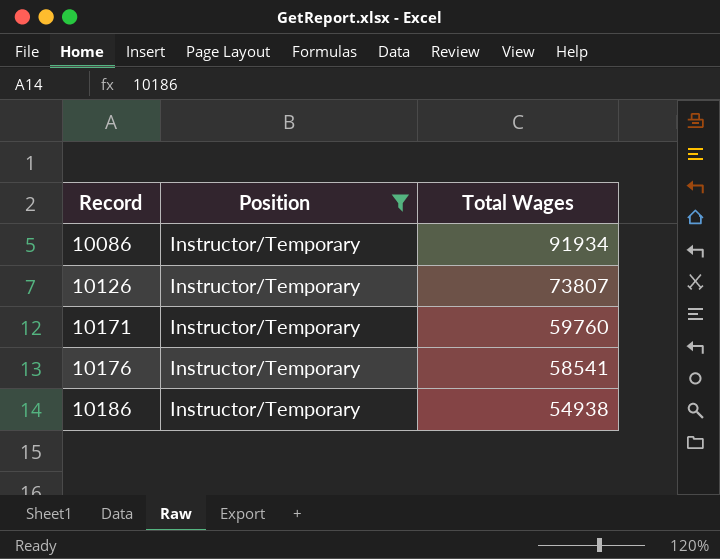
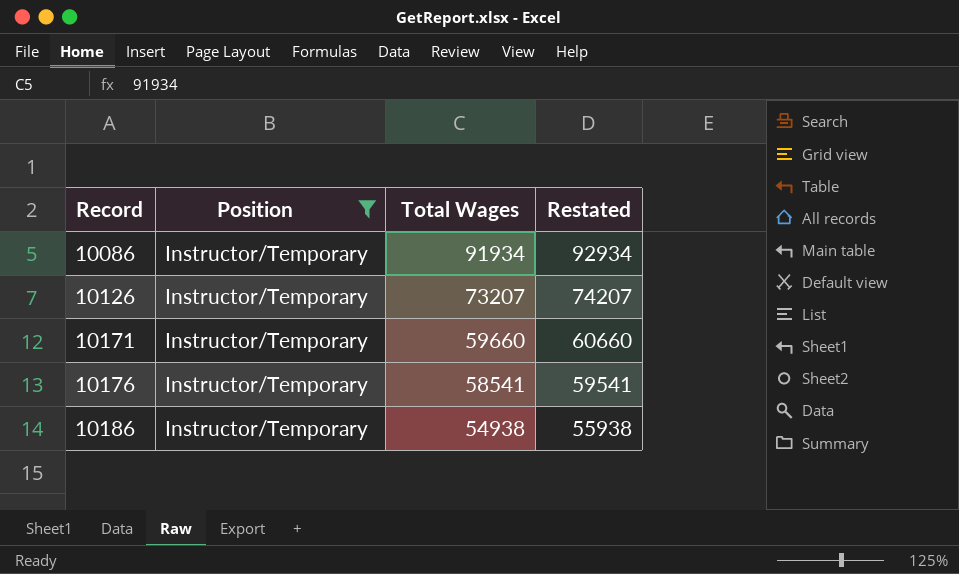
column Restated | formula: none -> [Total Wages] + 1000
10126 | Total Wages: 73807 -> 73207
10171 | Total Wages: 59760 -> 59660

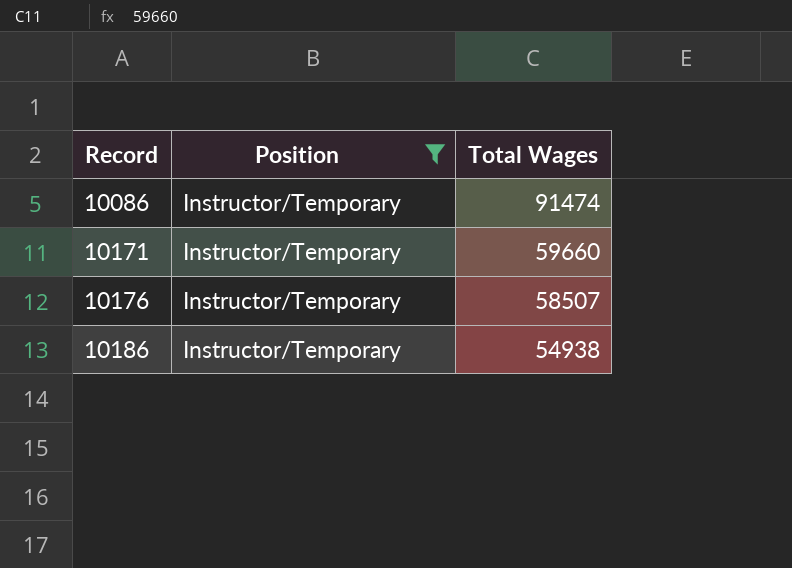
column Restated | formula: [Total Wages] + 1000 -> none
row 10126: Instructor/Temporary | 73207 | 74207 -> none
10086 | Total Wages: 91934 -> 91474
10176 | Total Wages: 58541 -> 58507

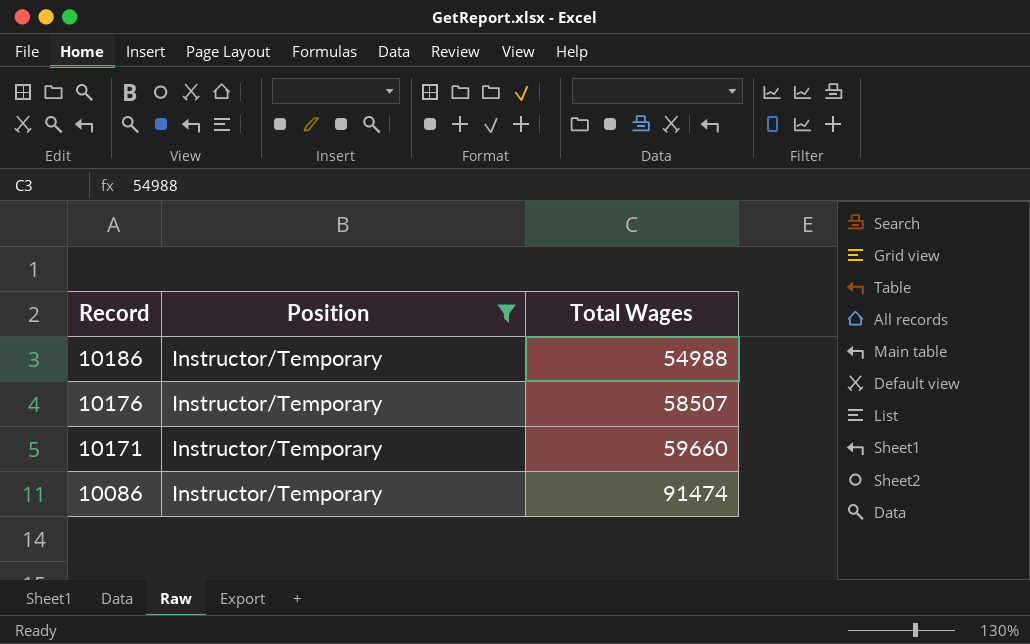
row order: Record ascending -> Record descending
10186 | Total Wages: 54938 -> 54988

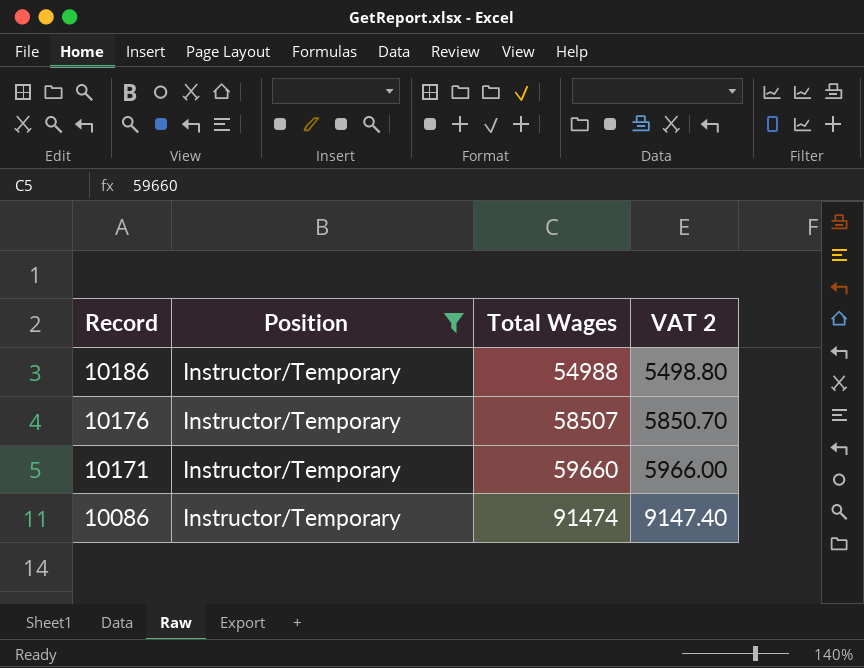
column VAT 2 | formula: none -> [Total Wages] * 0.1

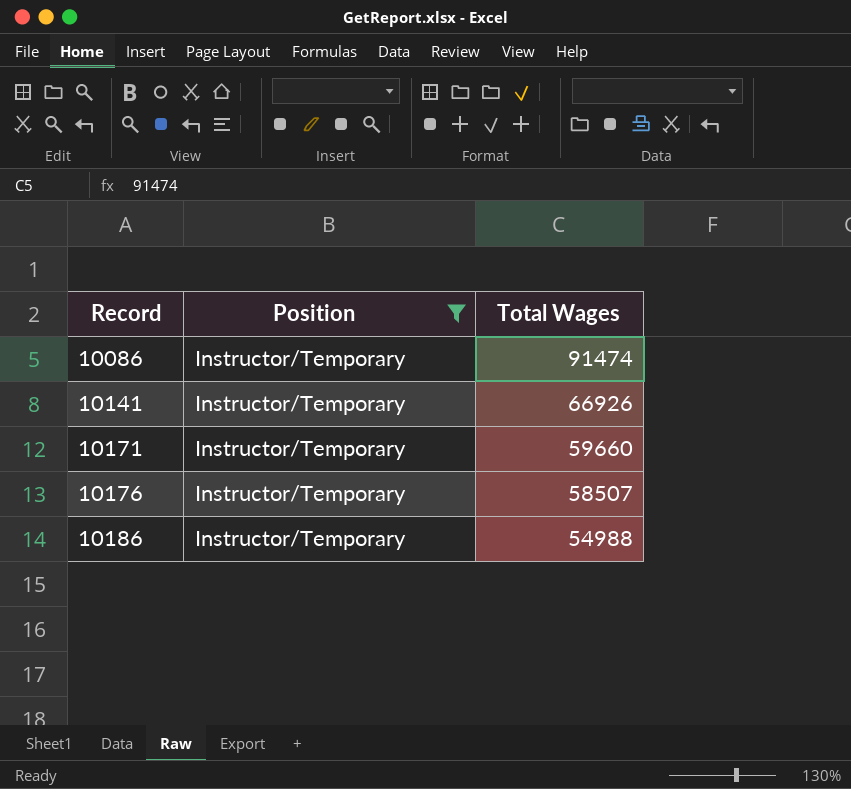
row order: Record descending -> Record ascending
column VAT 2 | formula: [Total Wages] * 0.1 -> none
row 10141: none -> Instructor/Temporary | 66926

